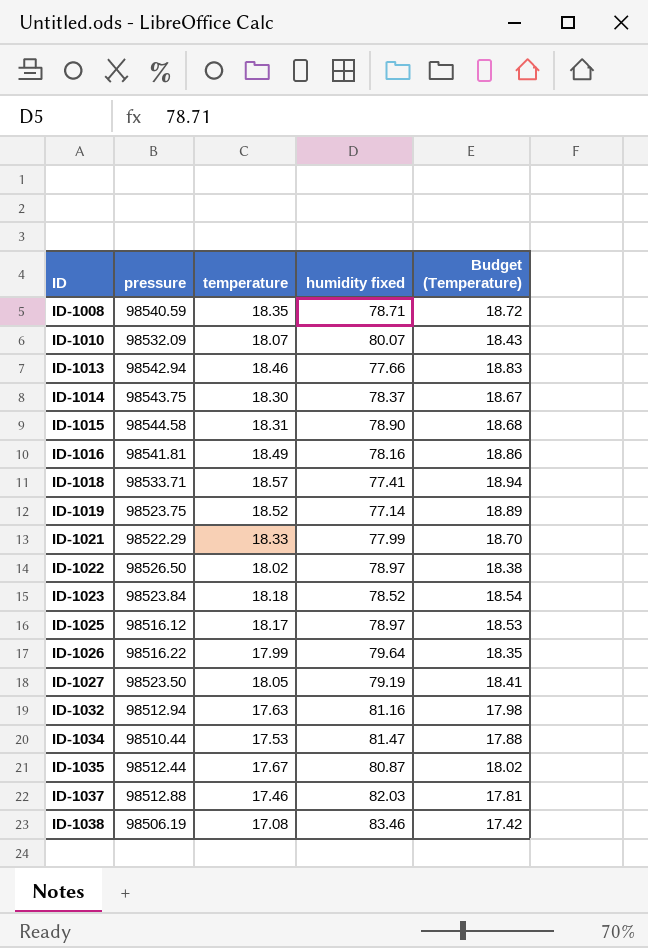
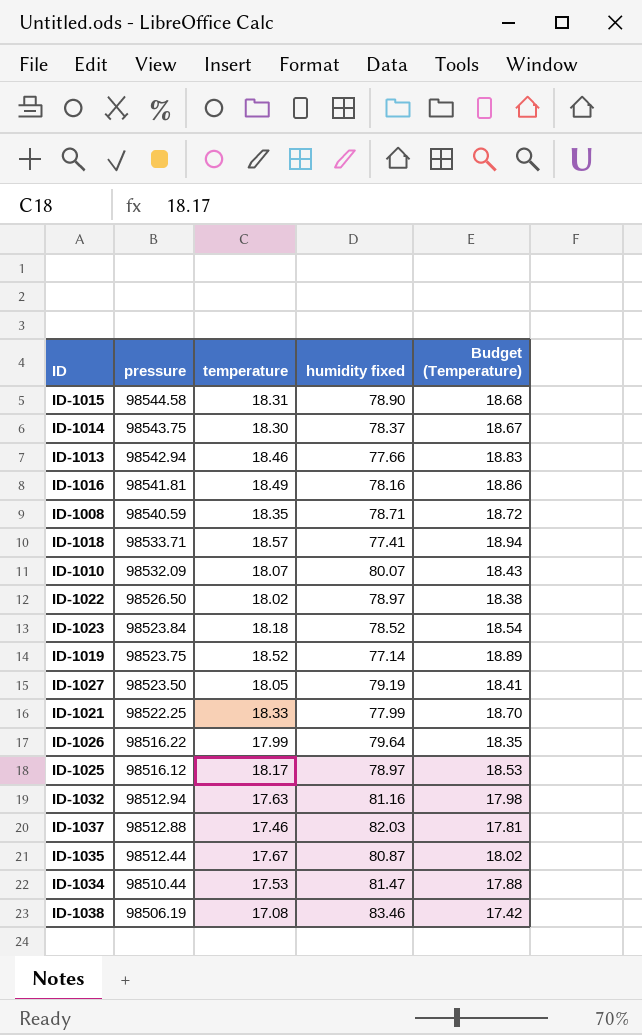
row order: ID ascending -> pressure descending
ID-1021 | pressure: 98522.29 -> 98522.25

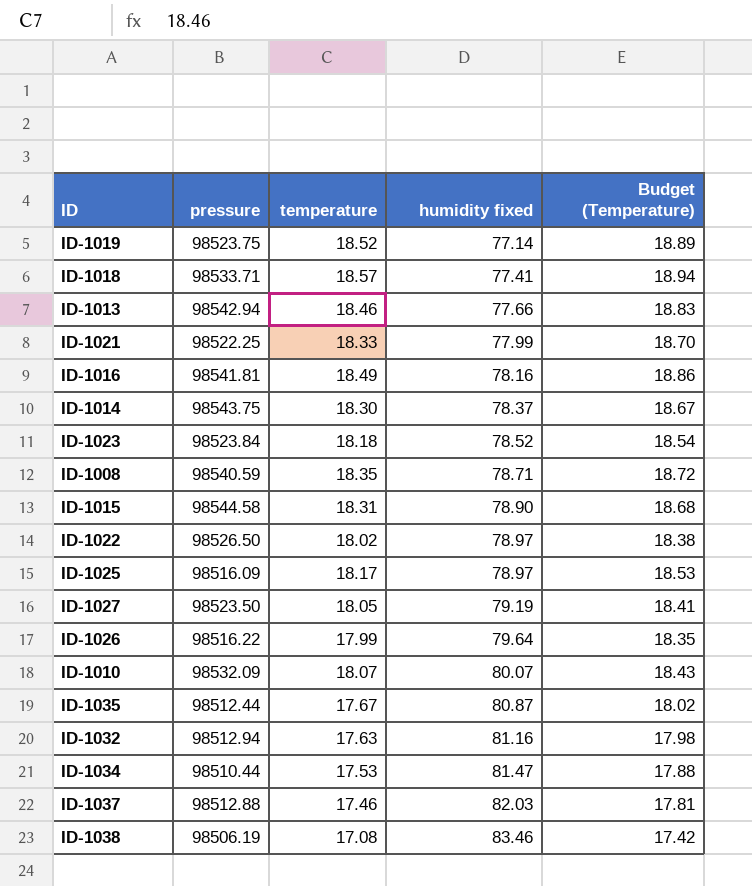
row order: pressure descending -> humidity fixed ascending
ID-1025 | pressure: 98516.12 -> 98516.09

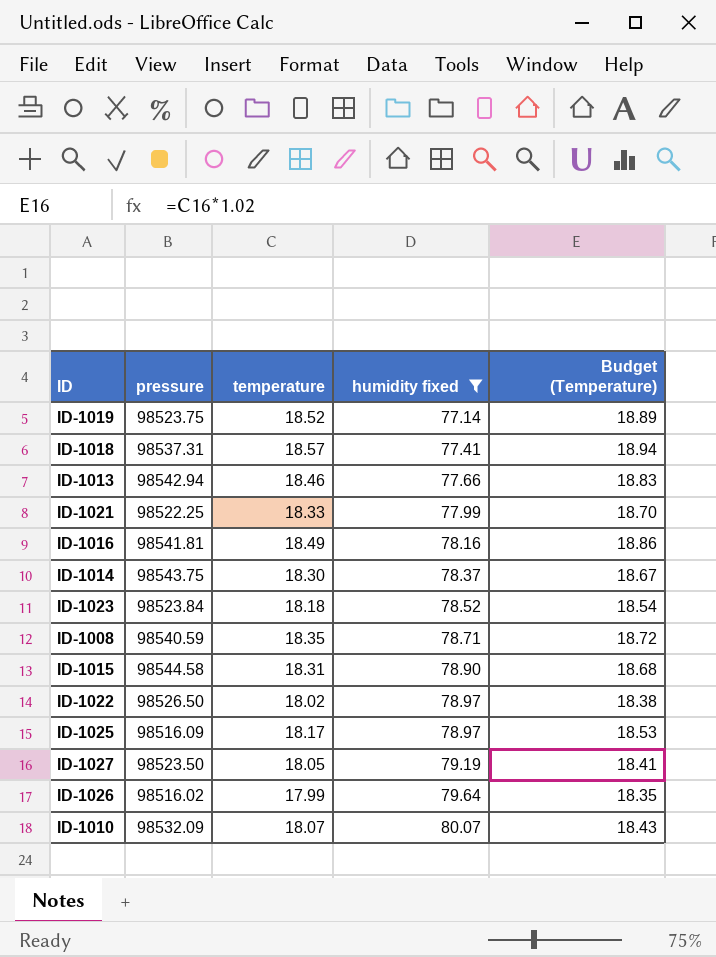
filter: none -> humidity fixed <= 80.07
ID-1018 | pressure: 98533.71 -> 98537.31
ID-1026 | pressure: 98516.22 -> 98516.02

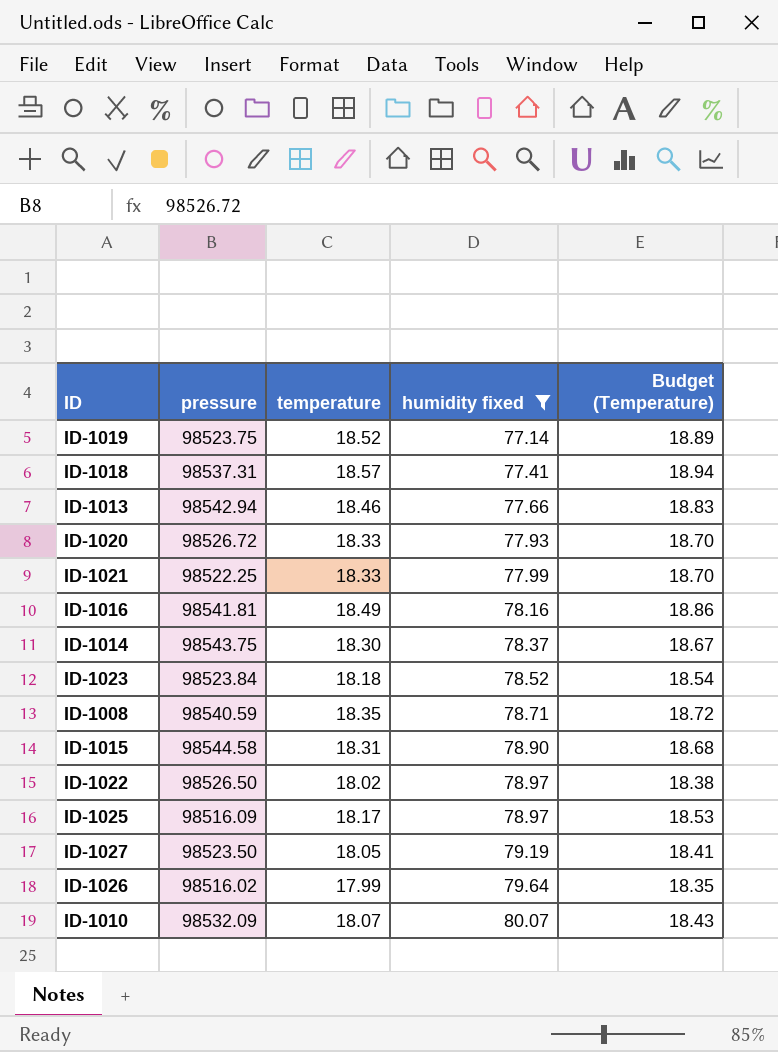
row ID-1020: none -> 98526.72 | 18.33 | 77.93 | 18.70

